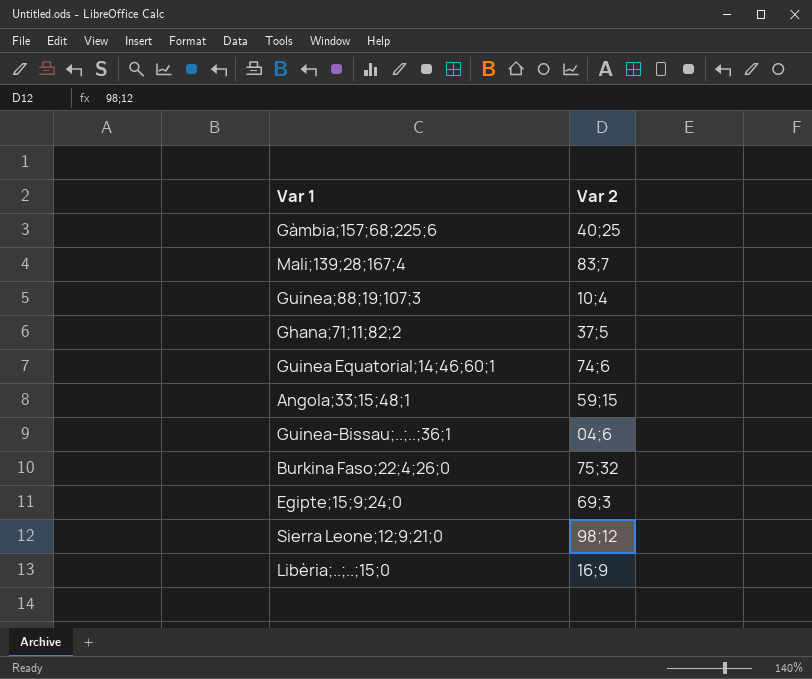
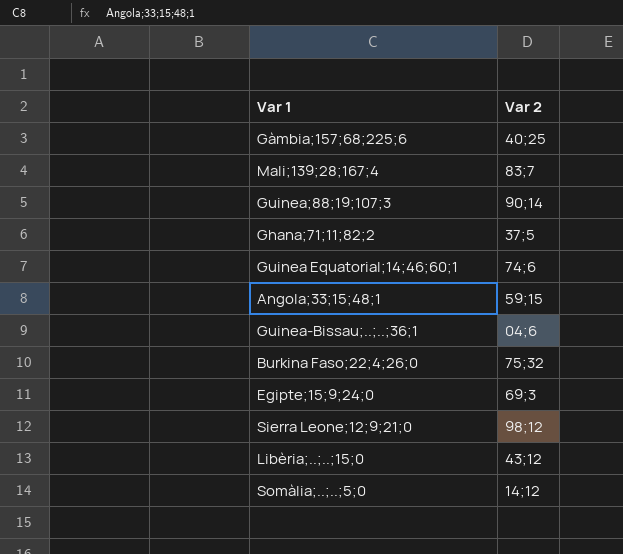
Guinea;88;19;107;3 | Var 2: 10;4 -> 90;14
Libèria;..;..;15;0 | Var 2: 16;9 -> 43;12
row Somàlia;..;..;5;0: none -> 14;12

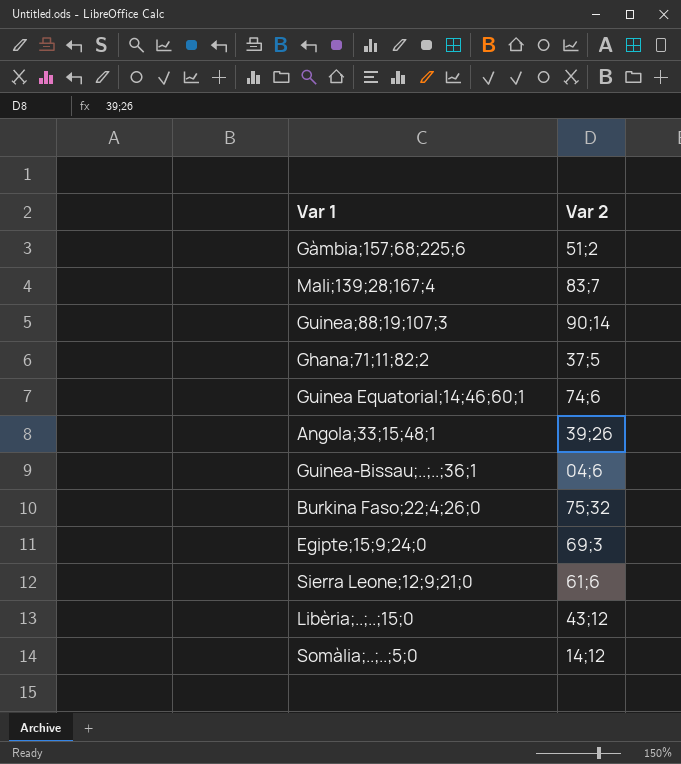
Gàmbia;157;68;225;6 | Var 2: 40;25 -> 51;2
Angola;33;15;48;1 | Var 2: 59;15 -> 39;26
Sierra Leone;12;9;21;0 | Var 2: 98;12 -> 61;6

